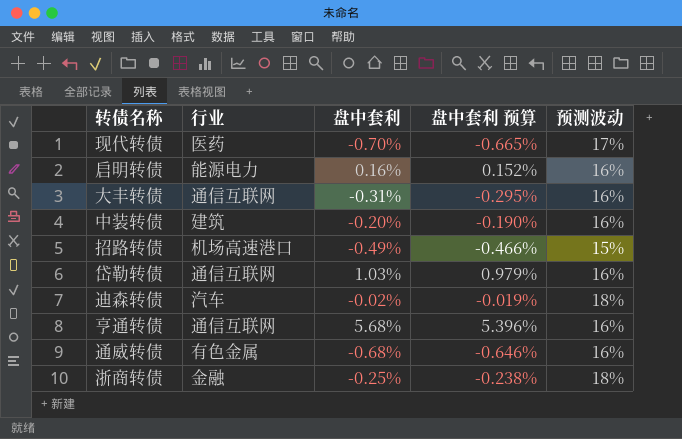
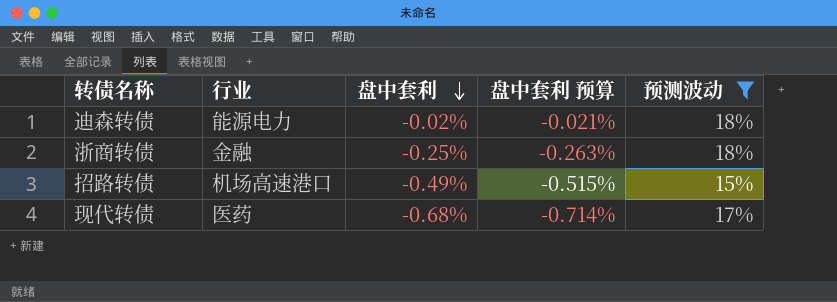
filter: none -> 预测波动 != 16%
row order: none -> 盘中套利 descending
column 盘中套利 预算 | formula: [盘中套利] * 0.95 -> [盘中套利] * 1.05
迪森转债 | 行业: 汽车 -> 能源电力
现代转债 | 盘中套利: -0.70% -> -0.68%

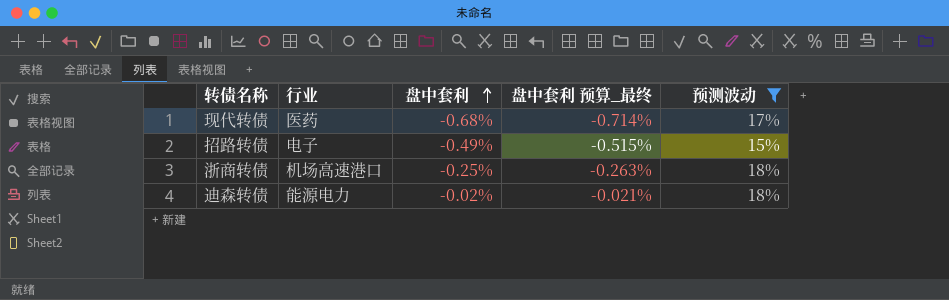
row order: 盘中套利 descending -> 盘中套利 ascending
column name: 盘中套利 预算 -> 盘中套利 预算_最终
招路转债 | 行业: 机场高速港口 -> 电子
浙商转债 | 行业: 金融 -> 机场高速港口

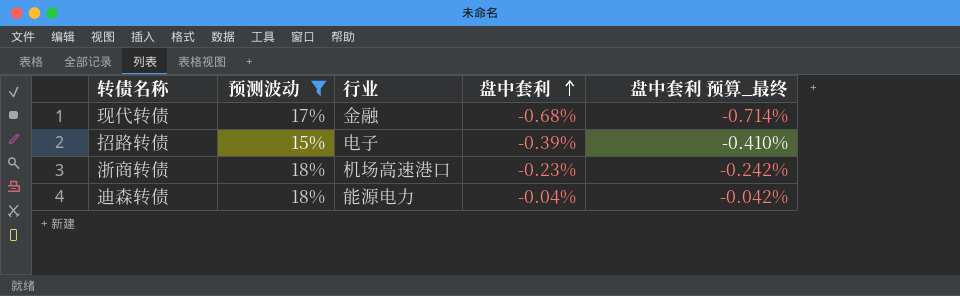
column 预测波动 | position: 5 -> 2
现代转债 | 行业: 医药 -> 金融
招路转债 | 盘中套利: -0.49% -> -0.39%
招路转债 | 盘中套利 预算_最终: -0.515% -> -0.410%
浙商转债 | 盘中套利: -0.25% -> -0.23%
浙商转债 | 盘中套利 预算_最终: -0.263% -> -0.242%
迪森转债 | 盘中套利: -0.02% -> -0.04%
迪森转债 | 盘中套利 预算_最终: -0.021% -> -0.042%

